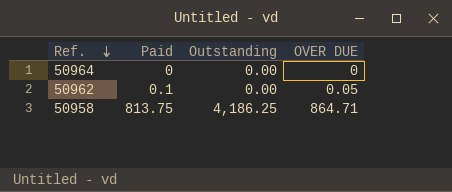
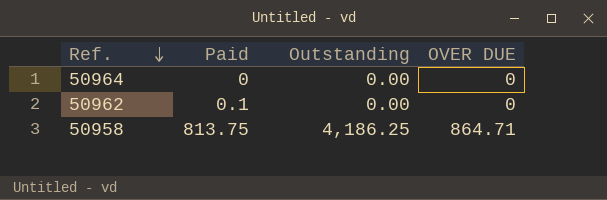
50962 | OVER DUE: 0.05 -> 0

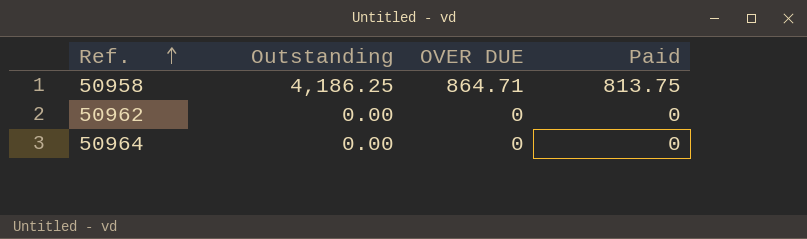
row order: Ref. descending -> Ref. ascending
column Paid | position: 2 -> 4
50962 | Paid: 0.1 -> 0

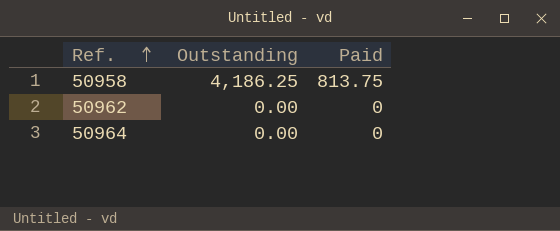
column OVER DUE | position: 3 -> none

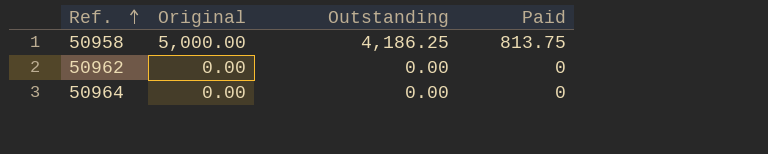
column Original | position: none -> 2

